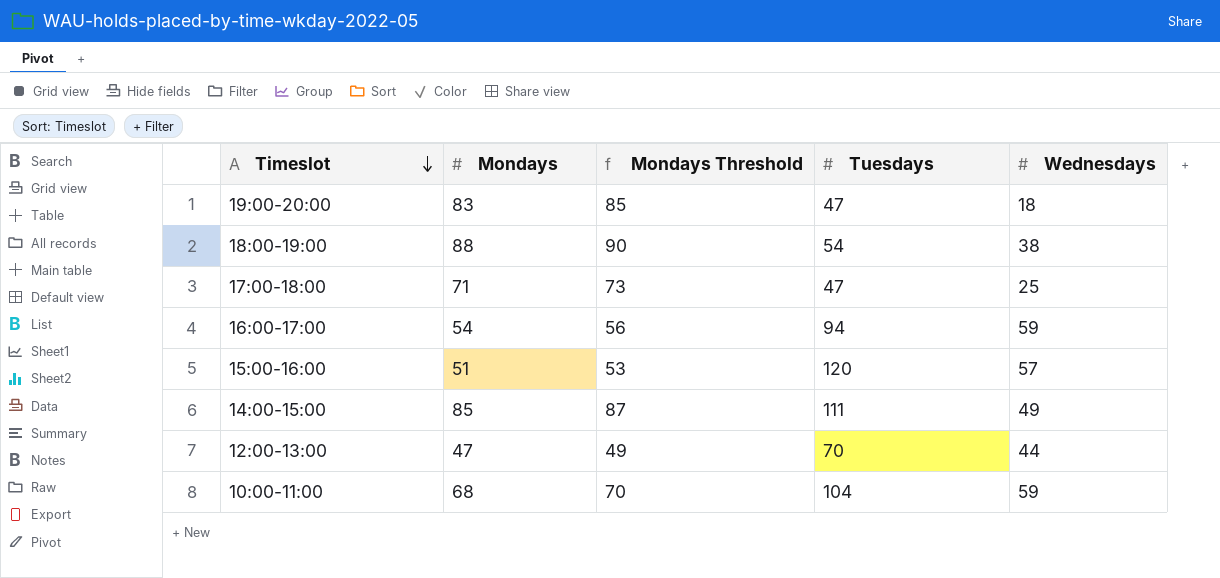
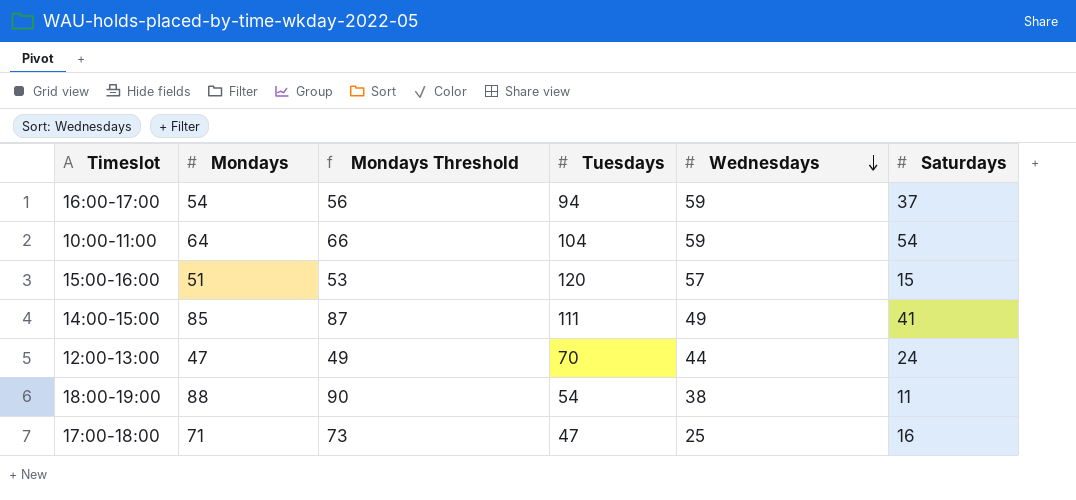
row order: Timeslot descending -> Wednesdays descending
column Saturdays | position: none -> 6
row 19:00-20:00: 83 | 85 | 47 | 18 -> none
10:00-11:00 | Mondays: 68 -> 64
10:00-11:00 | Mondays Threshold: 70 -> 66

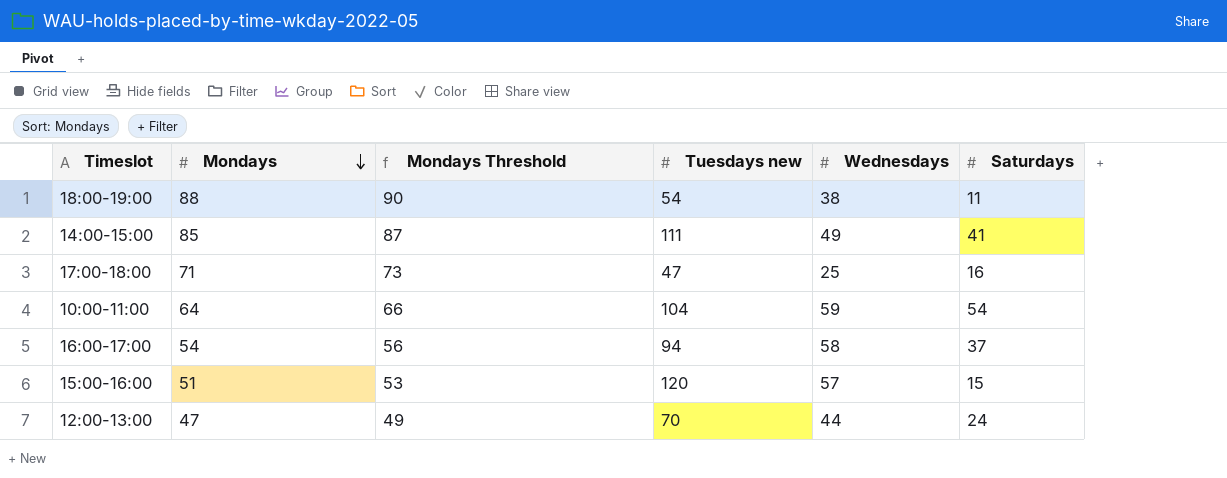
row order: Wednesdays descending -> Mondays descending
column name: Tuesdays -> Tuesdays new
16:00-17:00 | Wednesdays: 59 -> 58

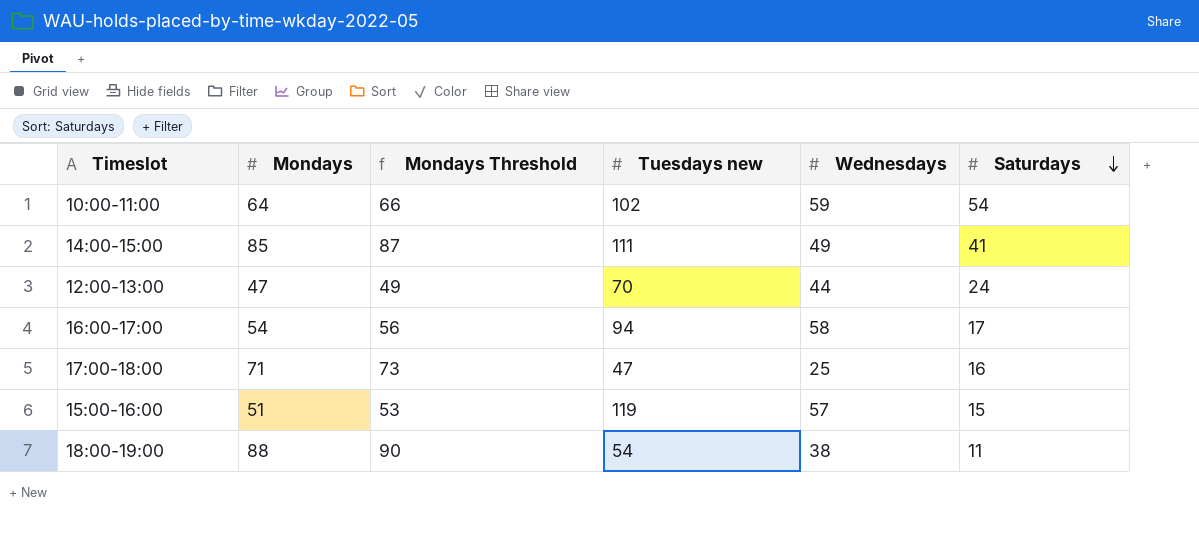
row order: Mondays descending -> Saturdays descending
10:00-11:00 | Tuesdays new: 104 -> 102
16:00-17:00 | Saturdays: 37 -> 17
15:00-16:00 | Tuesdays new: 120 -> 119

